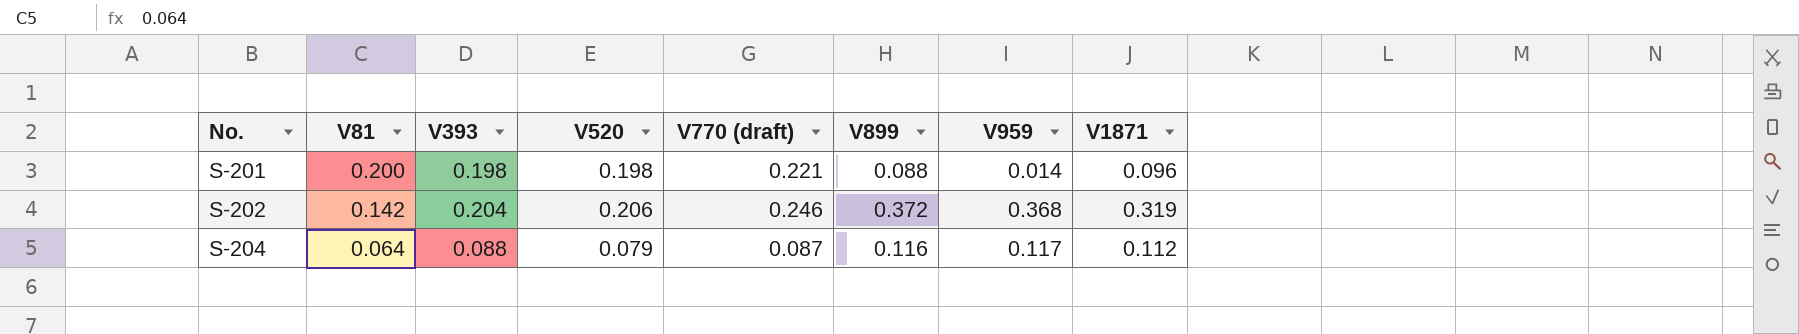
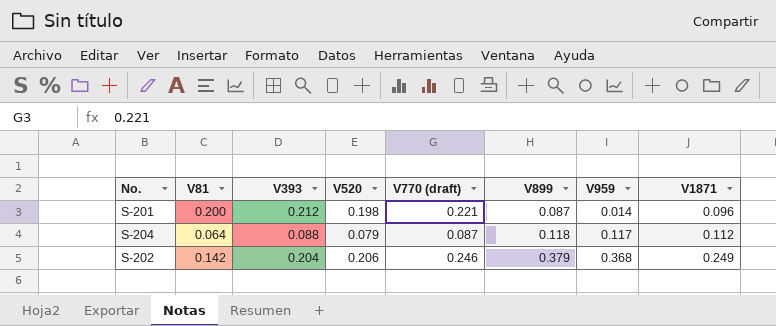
row order: No. ascending -> V899 ascending
S-201 | V393: 0.198 -> 0.212
S-201 | V899: 0.088 -> 0.087
S-204 | V899: 0.116 -> 0.118
S-202 | V899: 0.372 -> 0.379
S-202 | V1871: 0.319 -> 0.249

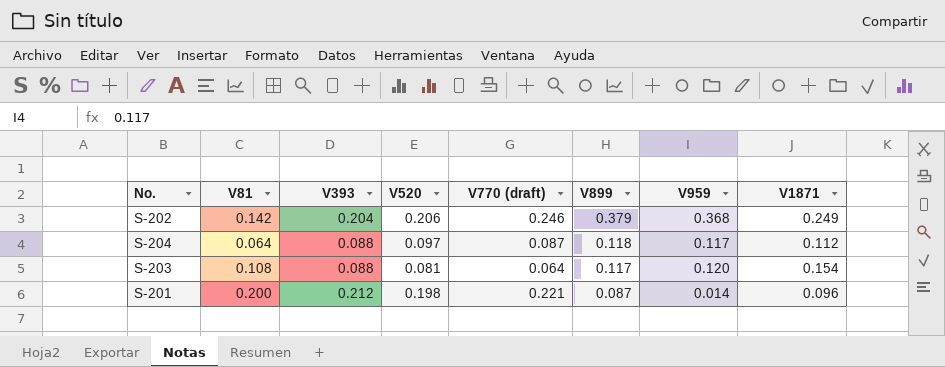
row order: V899 ascending -> V899 descending
S-204 | V520: 0.079 -> 0.097
row S-203: none -> 0.108 | 0.088 | 0.081 | 0.064 | 0.117 | 0.120 | 0.154

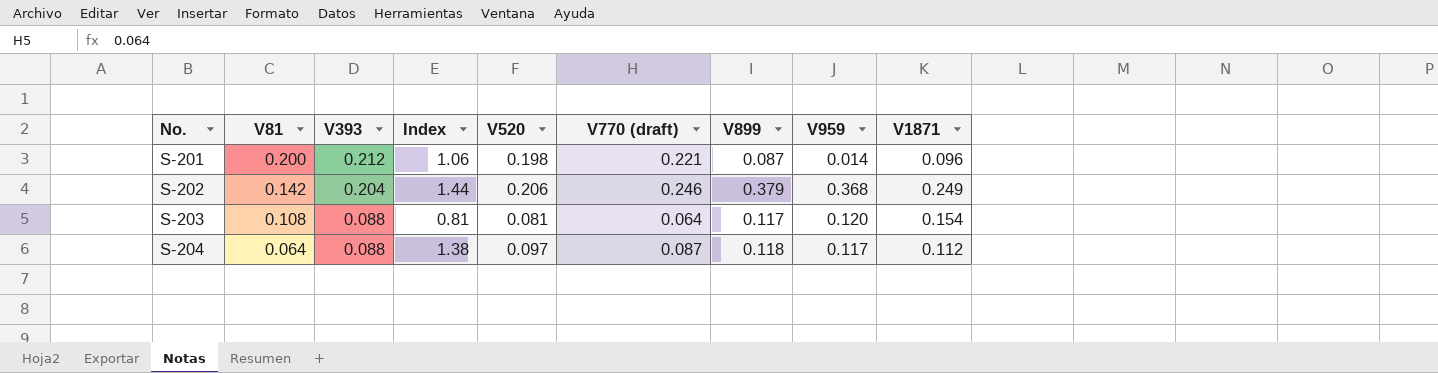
row order: V899 descending -> No. ascending
column Index | formula: none -> [V393] / [V81]

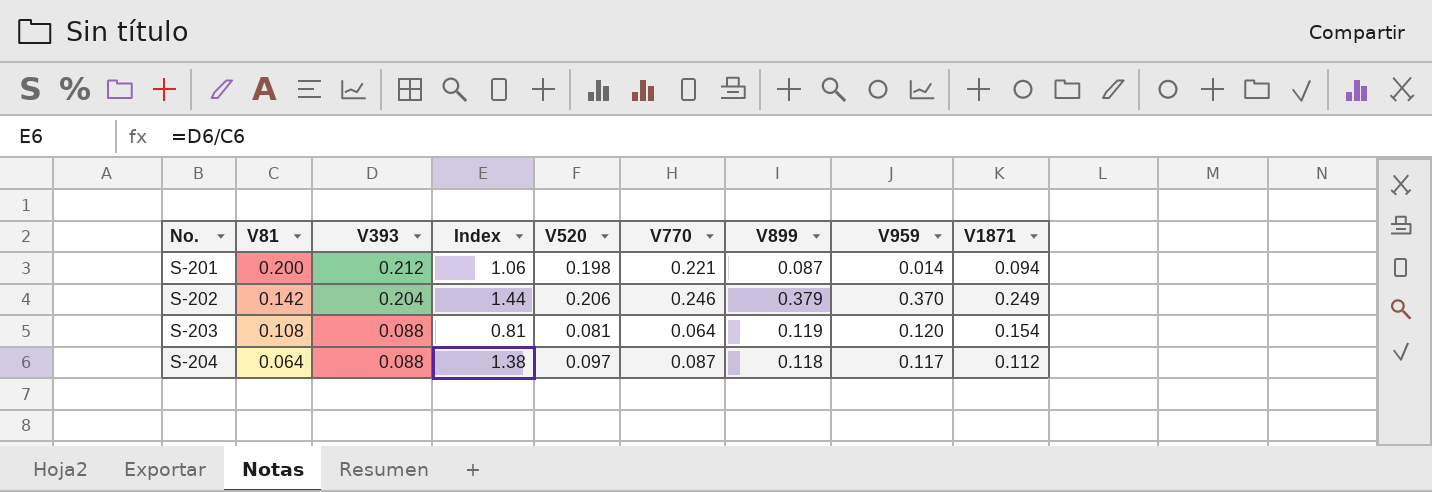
column name: V770 (draft) -> V770
S-201 | V1871: 0.096 -> 0.094
S-202 | V959: 0.368 -> 0.370
S-203 | V899: 0.117 -> 0.119

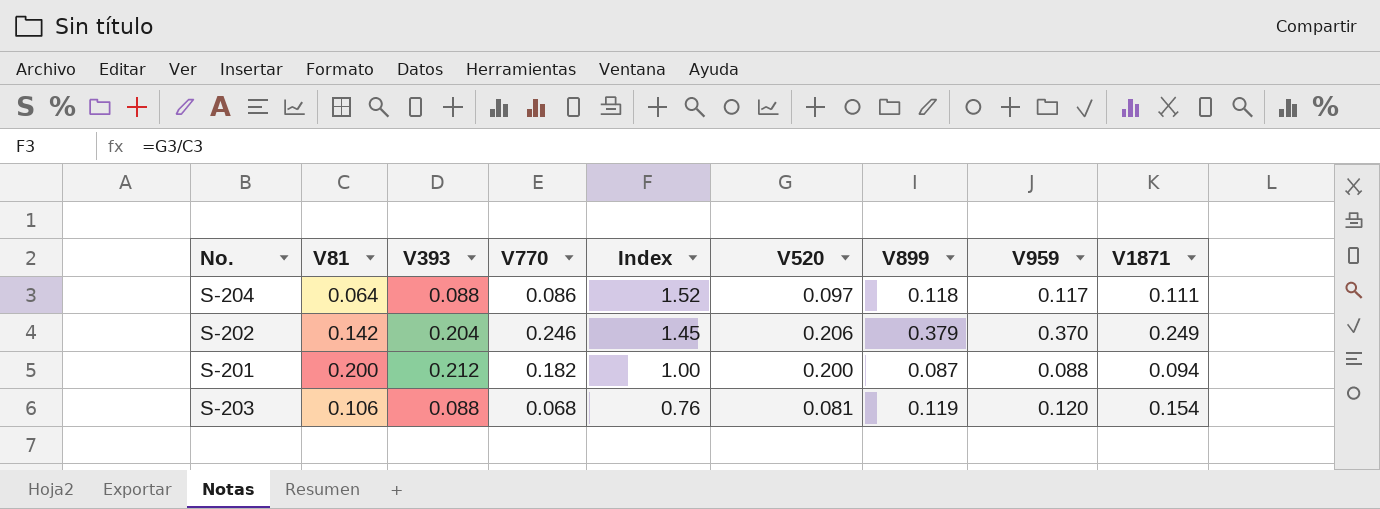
row order: No. ascending -> Index descending
column V770 | position: 6 -> 4
column Index | formula: [V393] / [V81] -> [V520] / [V81]
S-204 | V770: 0.087 -> 0.086
S-204 | V1871: 0.112 -> 0.111
S-201 | V770: 0.221 -> 0.182
S-201 | V520: 0.198 -> 0.200
S-201 | V959: 0.014 -> 0.088
S-203 | V81: 0.108 -> 0.106
S-203 | V770: 0.064 -> 0.068

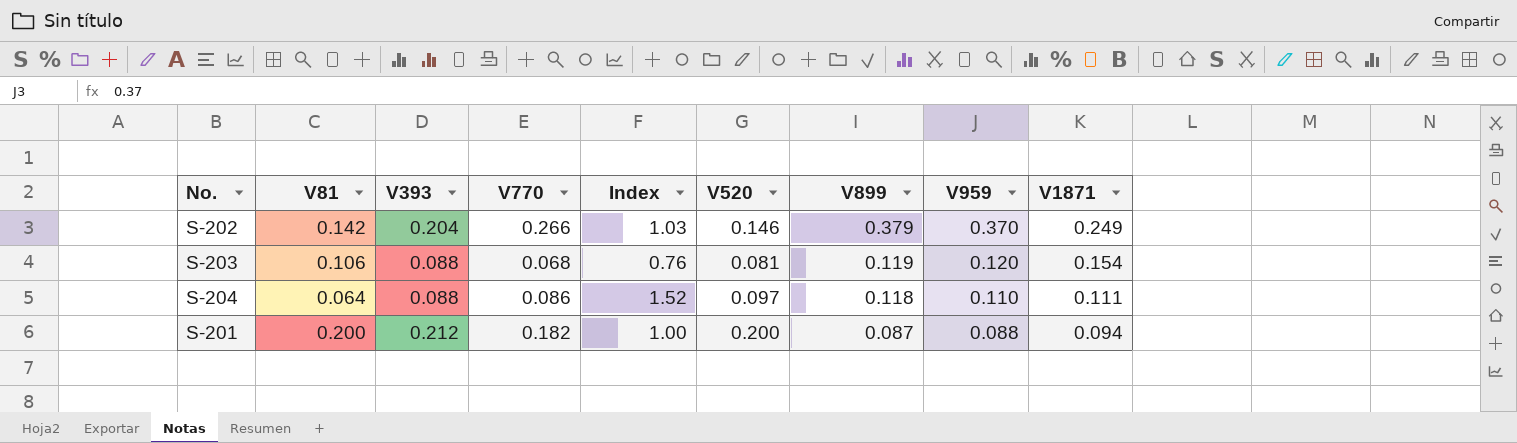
row order: Index descending -> V899 descending
S-202 | V770: 0.246 -> 0.266
S-202 | Index: 1.45 -> 1.03
S-202 | V520: 0.206 -> 0.146
S-204 | V959: 0.117 -> 0.110

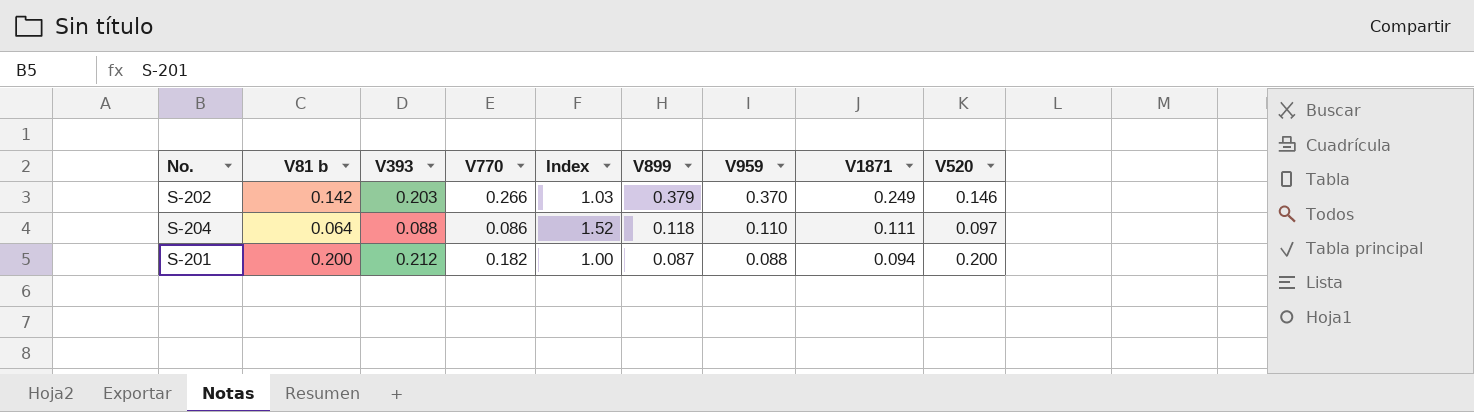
column name: V81 -> V81 b
column V520 | position: 6 -> 9
row S-203: 0.106 | 0.088 | 0.068 | 0.76 | 0.081 | 0.119 | 0.120 | 0.154 -> none
S-202 | V393: 0.204 -> 0.203

